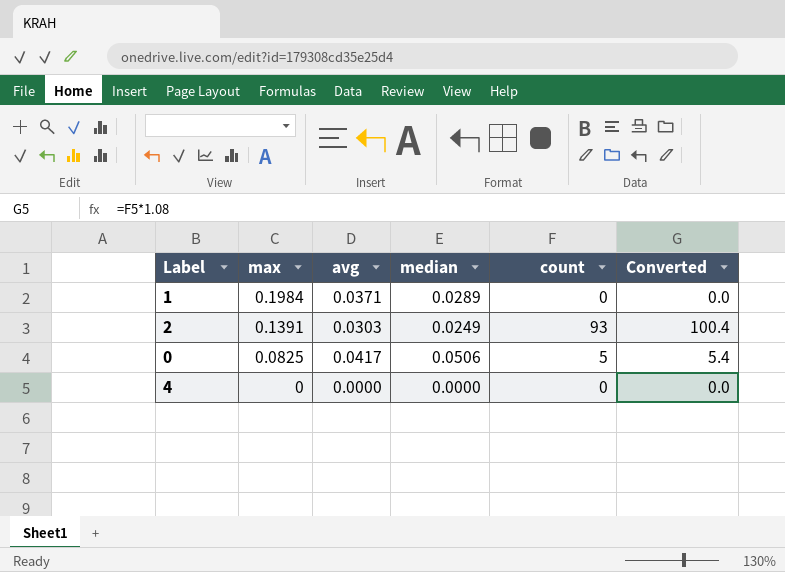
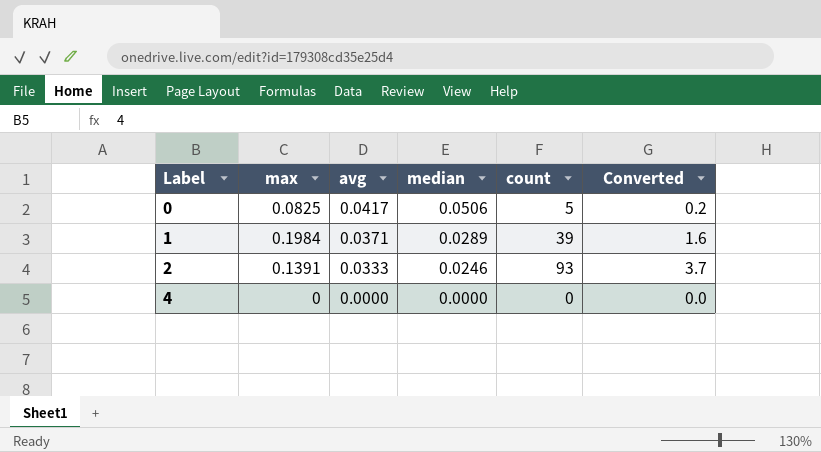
row order: max descending -> Label ascending
column Converted | formula: [count] * 1.08 -> [count] * 0.04
1 | count: 0 -> 39
2 | avg: 0.0303 -> 0.0333
2 | median: 0.0249 -> 0.0246

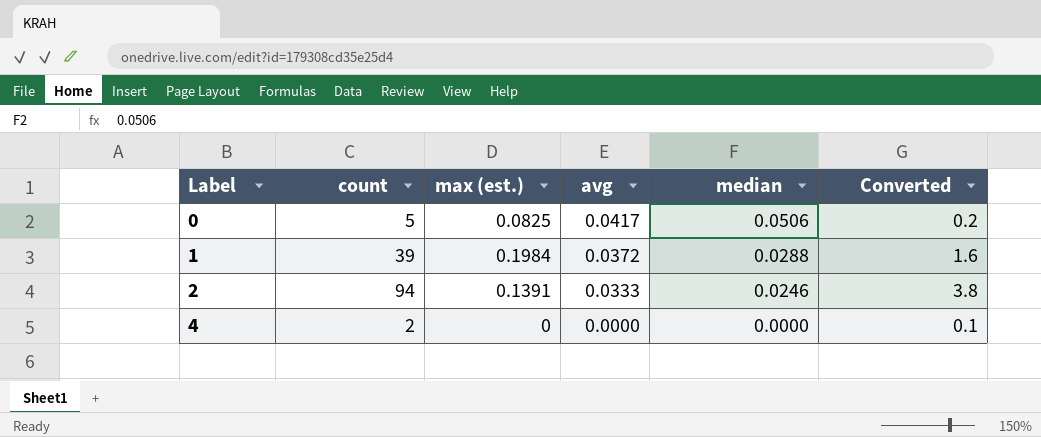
column count | position: 5 -> 2
column name: max -> max (est.)
1 | avg: 0.0371 -> 0.0372
1 | median: 0.0289 -> 0.0288
2 | count: 93 -> 94
2 | Converted: 3.7 -> 3.8
4 | count: 0 -> 2
4 | Converted: 0.0 -> 0.1

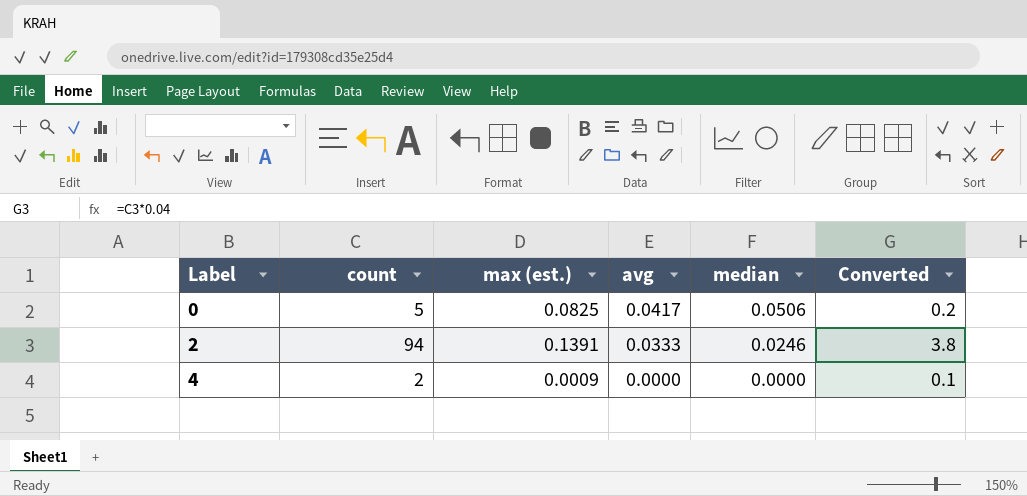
row 1: 39 | 0.1984 | 0.0372 | 0.0288 | 1.6 -> none
4 | max (est.): 0 -> 0.0009

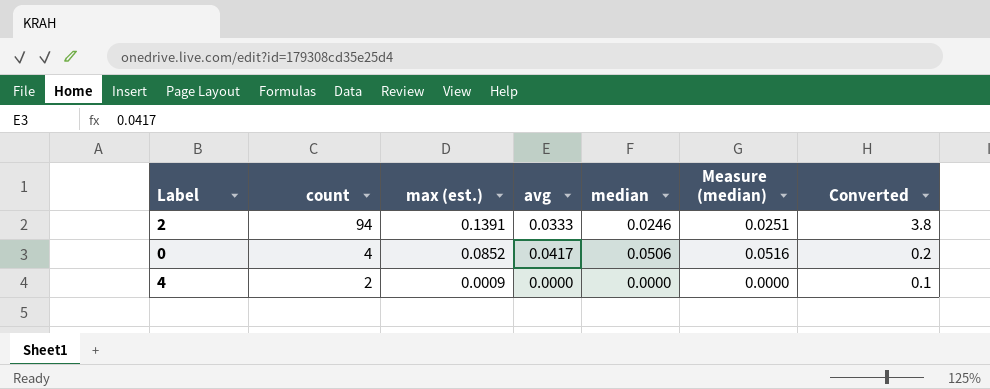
row order: Label ascending -> count descending
column Measure (median) | formula: none -> [median] * 1.02
0 | count: 5 -> 4
0 | max (est.): 0.0825 -> 0.0852

